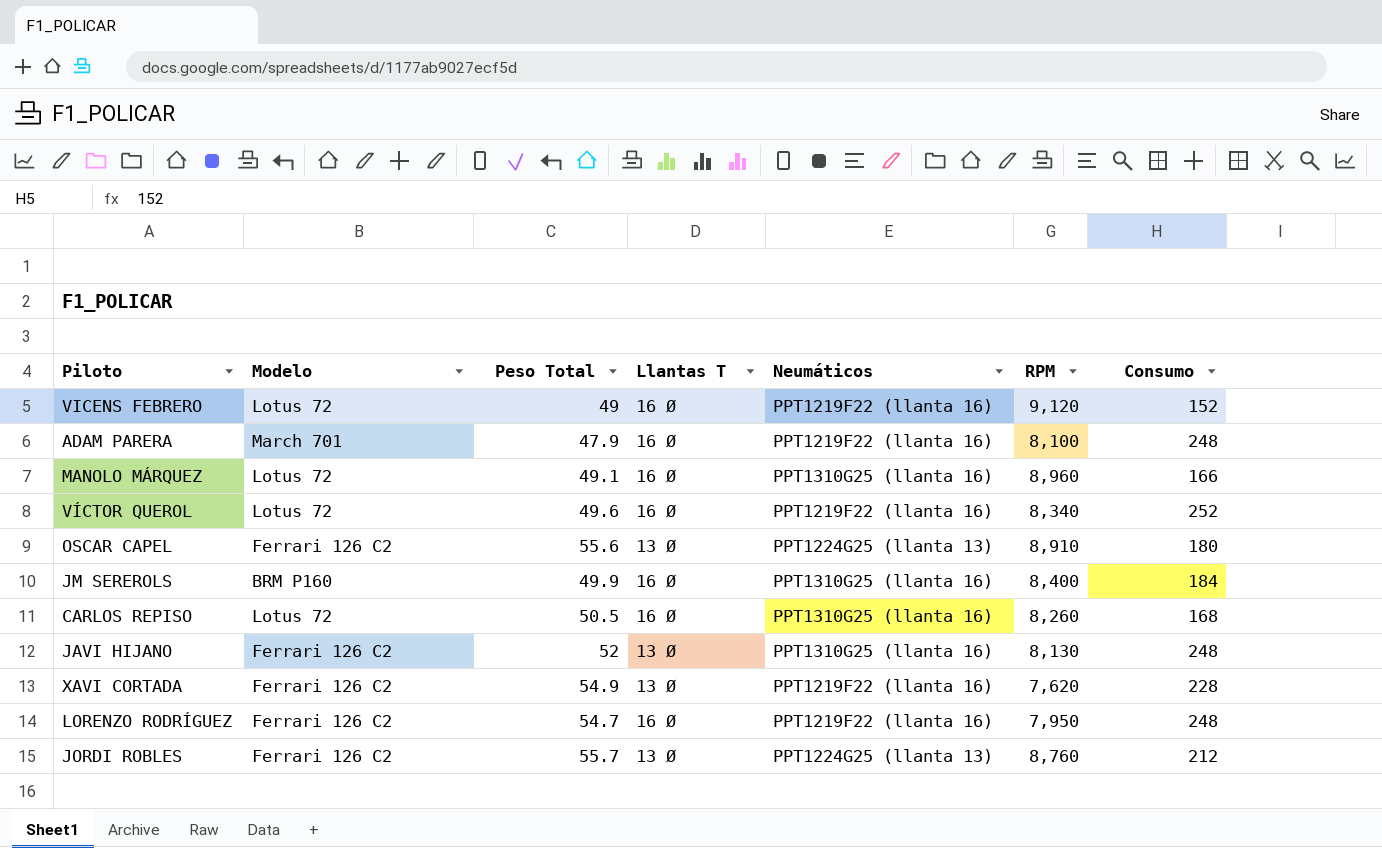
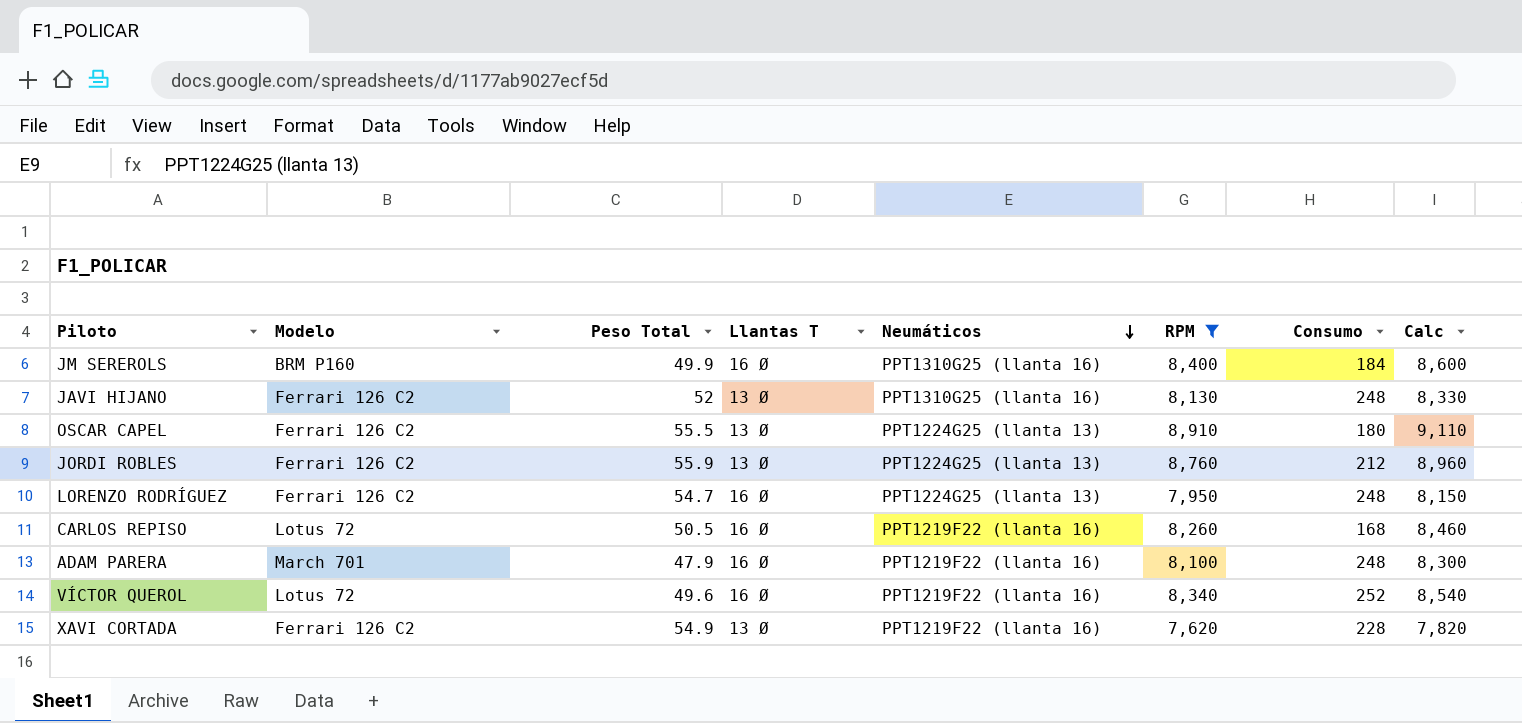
filter: none -> RPM <= 8,910
row order: none -> Neumáticos descending
column Calc | formula: none -> [RPM] + 200
OSCAR CAPEL | Peso Total: 55.6 -> 55.5
JORDI ROBLES | Peso Total: 55.7 -> 55.9
LORENZO RODRÍGUEZ | Neumáticos: PPT1219F22 (llanta 16) -> PPT1224G25 (llanta 13)
CARLOS REPISO | Neumáticos: PPT1310G25 (llanta 16) -> PPT1219F22 (llanta 16)

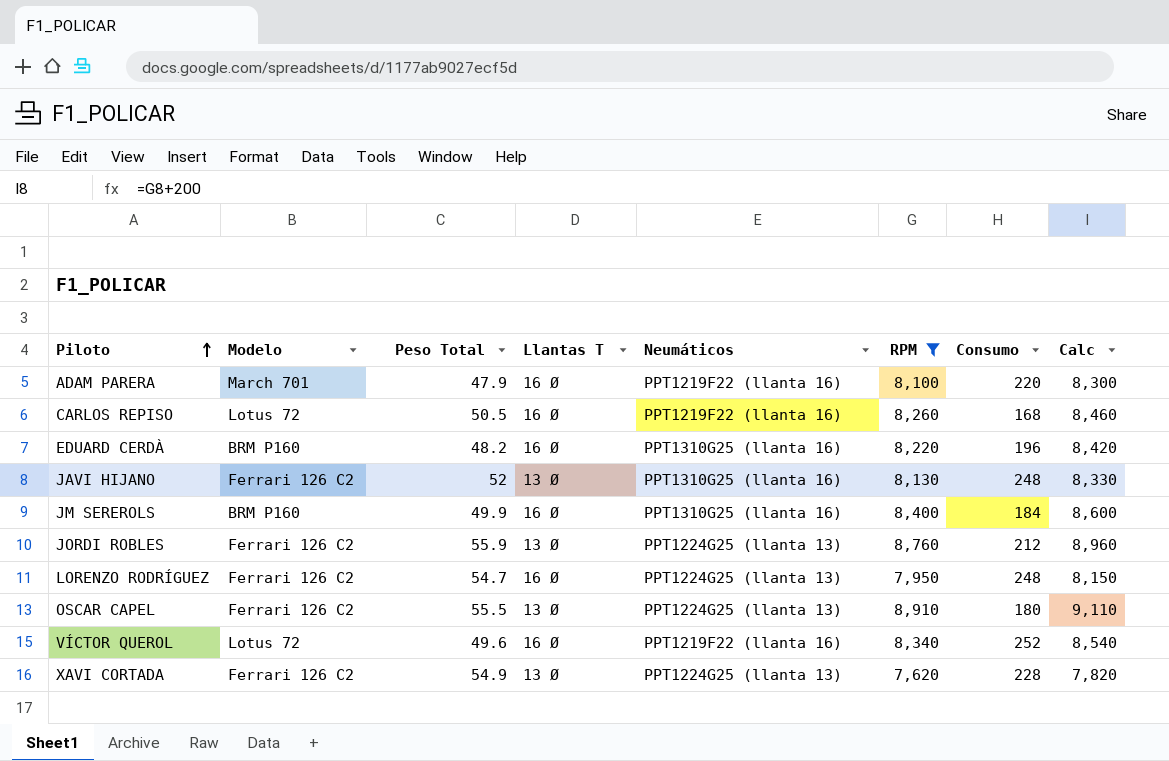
row order: Neumáticos descending -> Piloto ascending
ADAM PARERA | Consumo: 248 -> 220
row EDUARD CERDÀ: none -> BRM P160 | 48.2 | 16 Ø | PPT1310G25 (llanta 16) | 8,220 | 196 | 8,420
XAVI CORTADA | Neumáticos: PPT1219F22 (llanta 16) -> PPT1224G25 (llanta 13)

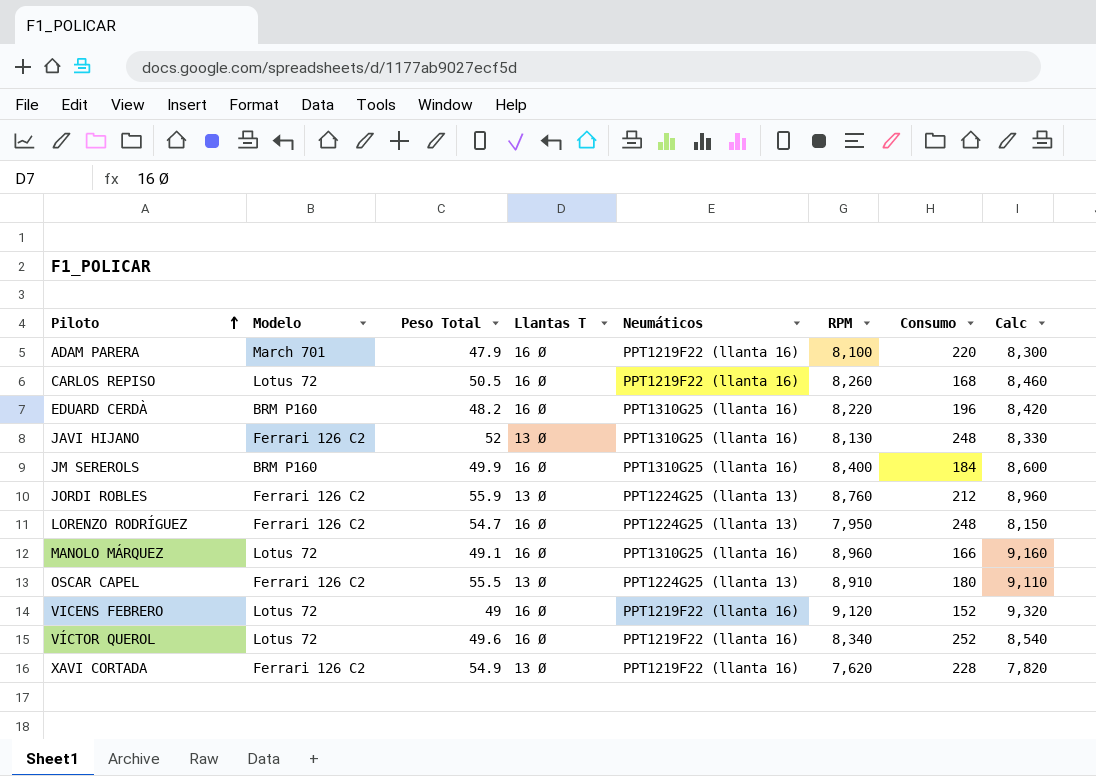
filter: RPM <= 8,910 -> none
XAVI CORTADA | Neumáticos: PPT1224G25 (llanta 13) -> PPT1219F22 (llanta 16)

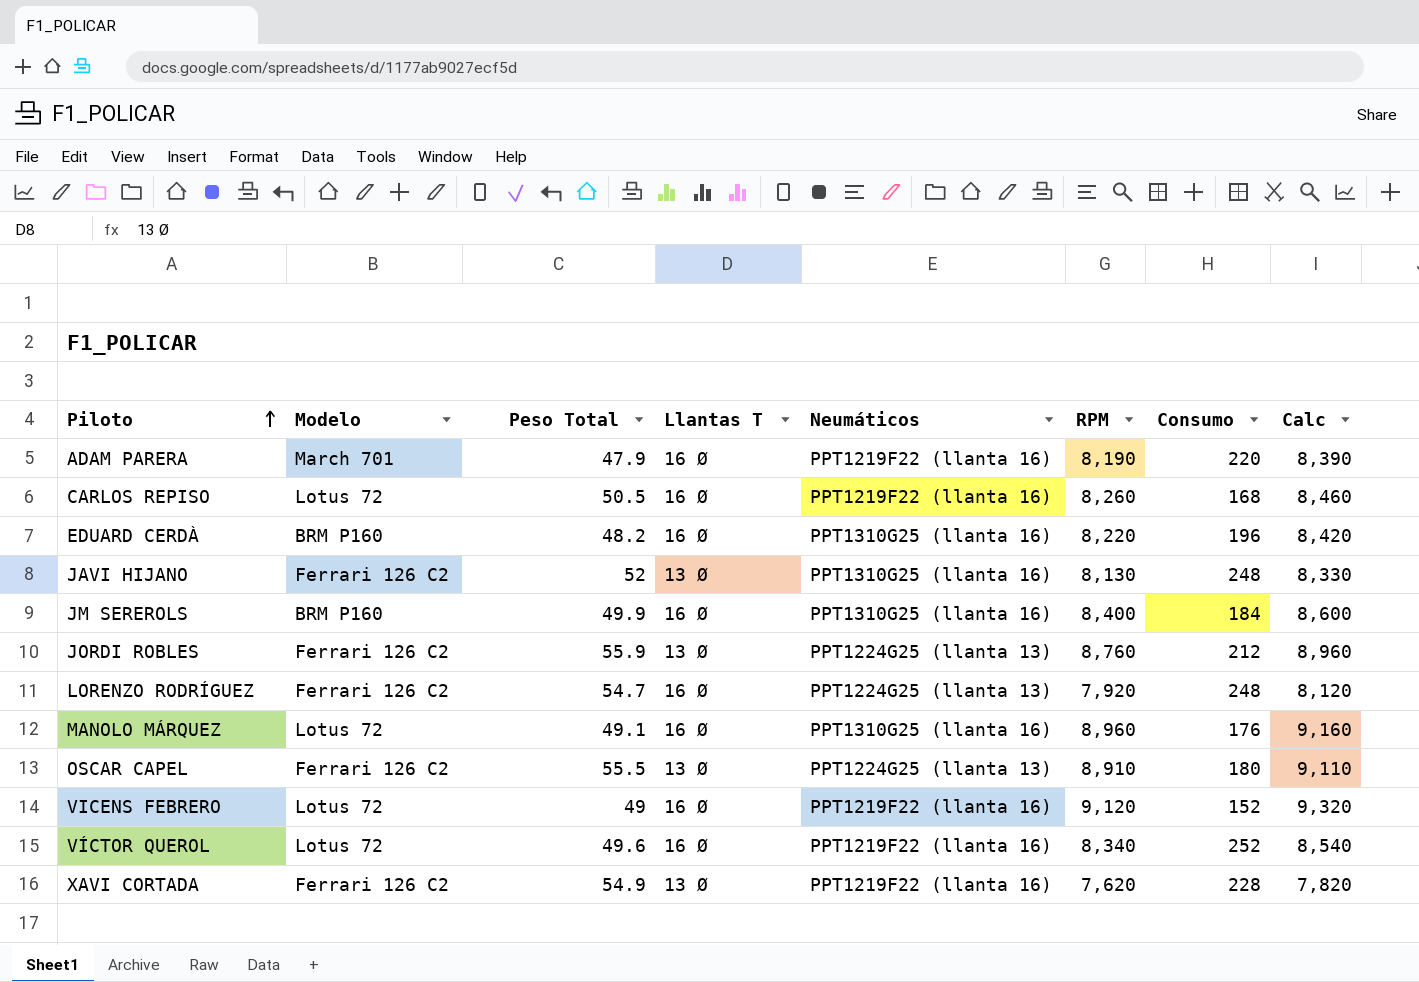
ADAM PARERA | RPM: 8,100 -> 8,190
ADAM PARERA | Calc: 8,300 -> 8,390
LORENZO RODRÍGUEZ | RPM: 7,950 -> 7,920
LORENZO RODRÍGUEZ | Calc: 8,150 -> 8,120
MANOLO MÁRQUEZ | Consumo: 166 -> 176

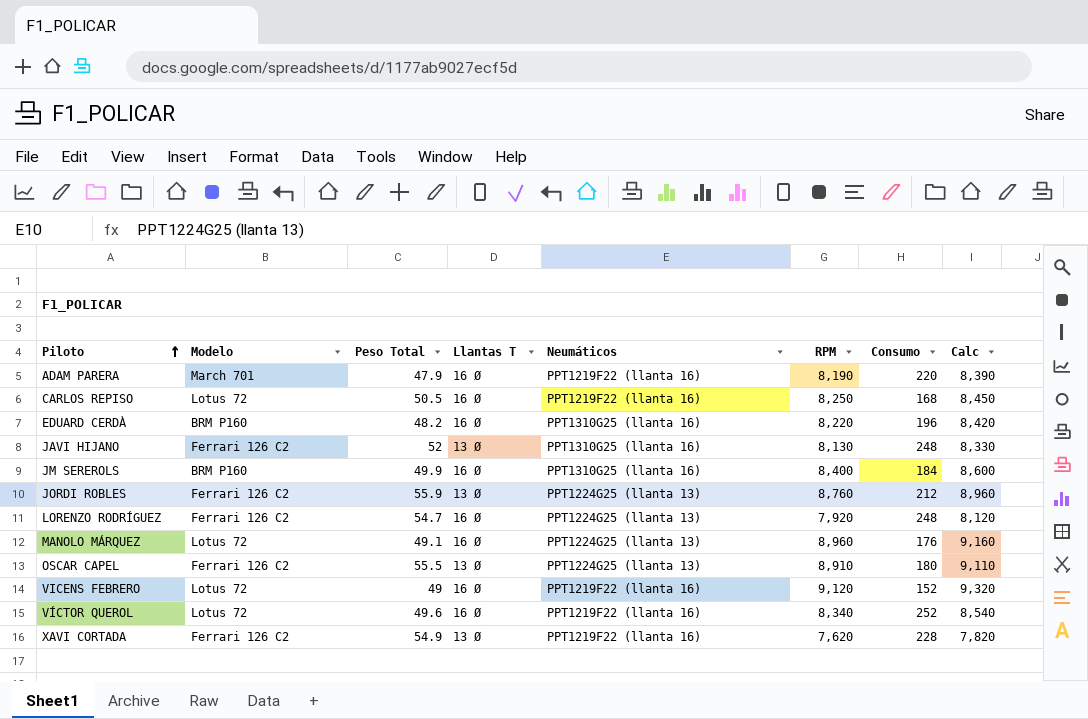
CARLOS REPISO | RPM: 8,260 -> 8,250
CARLOS REPISO | Calc: 8,460 -> 8,450
MANOLO MÁRQUEZ | Neumáticos: PPT1310G25 (llanta 16) -> PPT1224G25 (llanta 13)

